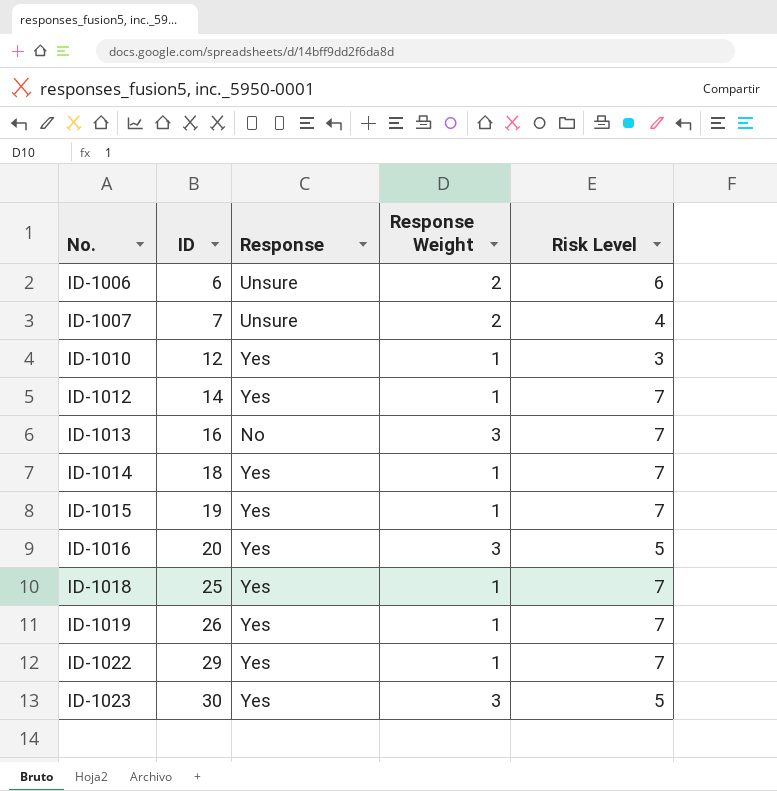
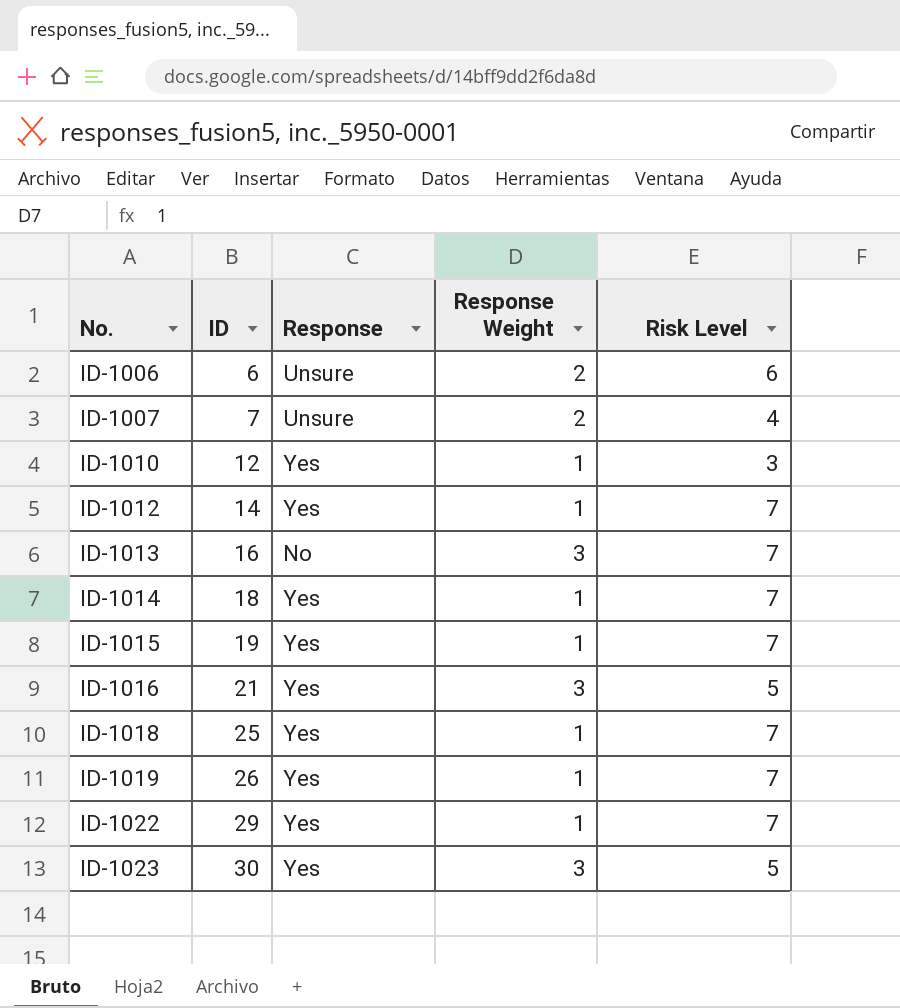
ID-1016 | ID: 20 -> 21

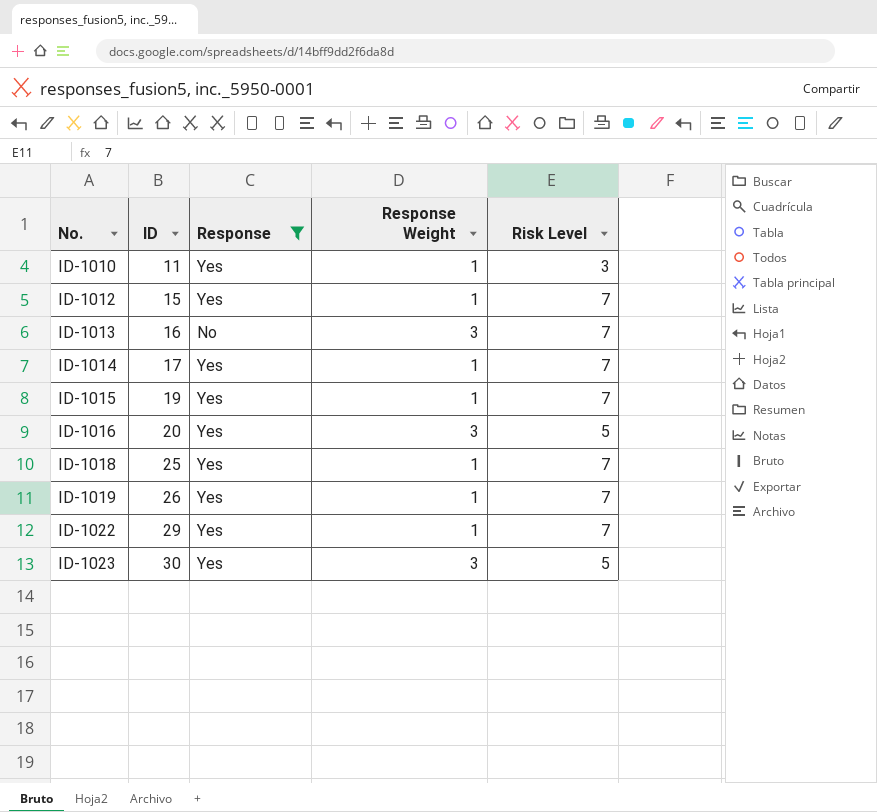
filter: none -> Response != Unsure
ID-1010 | ID: 12 -> 11
ID-1012 | ID: 14 -> 15
ID-1014 | ID: 18 -> 17
ID-1016 | ID: 21 -> 20

